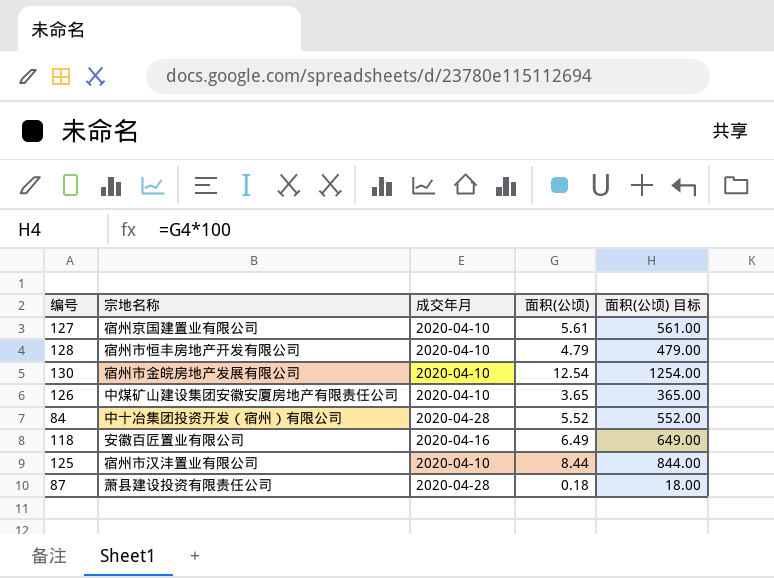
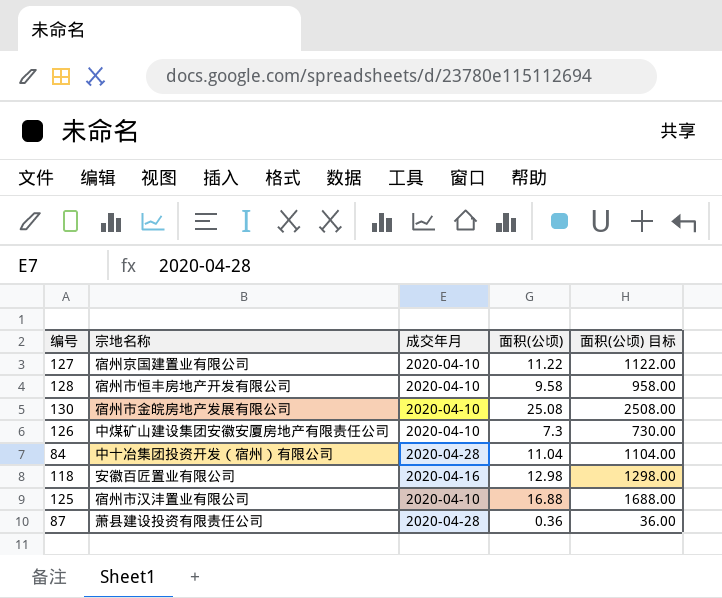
127 | 面积(公顷): 5.61 -> 11.22
127 | 面积(公顷) 目标: 561.00 -> 1122.00
128 | 面积(公顷): 4.79 -> 9.58
128 | 面积(公顷) 目标: 479.00 -> 958.00
130 | 面积(公顷): 12.54 -> 25.08
130 | 面积(公顷) 目标: 1254.00 -> 2508.00
126 | 面积(公顷): 3.65 -> 7.3
126 | 面积(公顷) 目标: 365.00 -> 730.00
84 | 面积(公顷): 5.52 -> 11.04
84 | 面积(公顷) 目标: 552.00 -> 1104.00
118 | 面积(公顷): 6.49 -> 12.98
118 | 面积(公顷) 目标: 649.00 -> 1298.00
125 | 面积(公顷): 8.44 -> 16.88
125 | 面积(公顷) 目标: 844.00 -> 1688.00
87 | 面积(公顷): 0.18 -> 0.36
87 | 面积(公顷) 目标: 18.00 -> 36.00

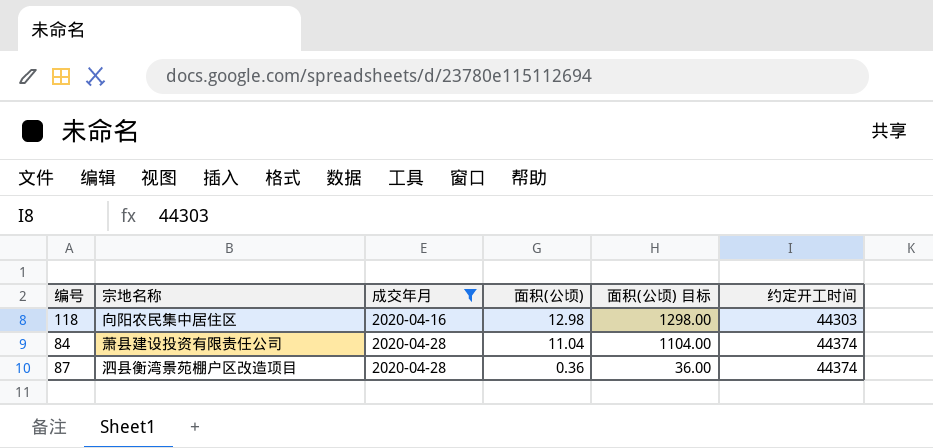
filter: none -> 成交年月 != 2020-04-10
row order: none -> 成交年月 ascending
column 约定开工时间 | position: none -> 6
118 | 宗地名称: 安徽百匠置业有限公司 -> 向阳农民集中居住区
84 | 宗地名称: 中十冶集团投资开发（宿州）有限公司 -> 萧县建设投资有限责任公司
87 | 宗地名称: 萧县建设投资有限责任公司 -> 泗县衡湾景苑棚户区改造项目

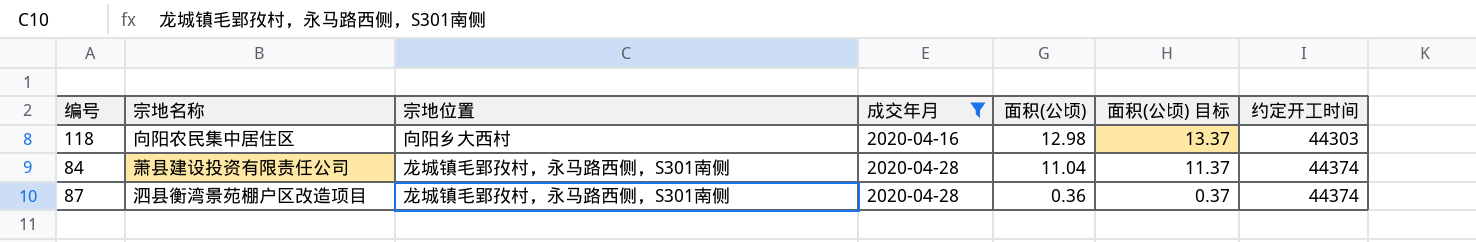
column 宗地位置 | position: none -> 3
column 面积(公顷) 目标 | formula: [面积(公顷)] * 100 -> [面积(公顷)] * 1.03

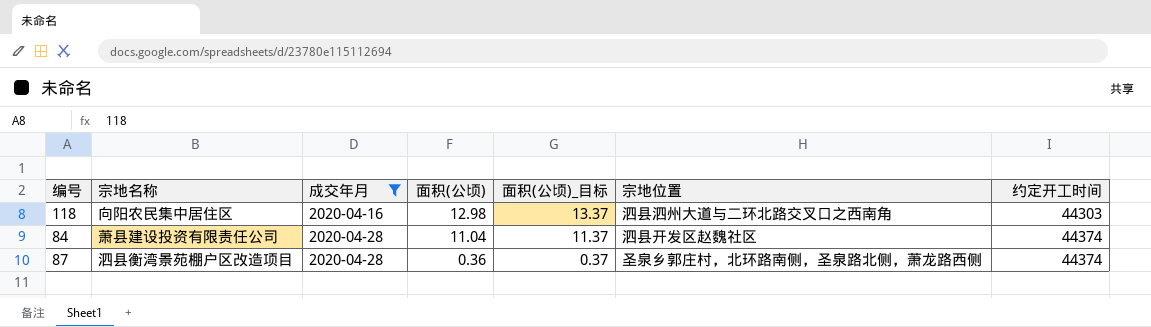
column name: 面积(公顷) 目标 -> 面积(公顷)_目标
column 宗地位置 | position: 3 -> 6
118 | 宗地位置: 向阳乡大西村 -> 泗县泗州大道与二环北路交叉口之西南角
84 | 宗地位置: 龙城镇毛郢孜村，永马路西侧，S301南侧 -> 泗县开发区赵魏社区
87 | 宗地位置: 龙城镇毛郢孜村，永马路西侧，S301南侧 -> 圣泉乡郭庄村，北环路南侧，圣泉路北侧，萧龙路西侧

